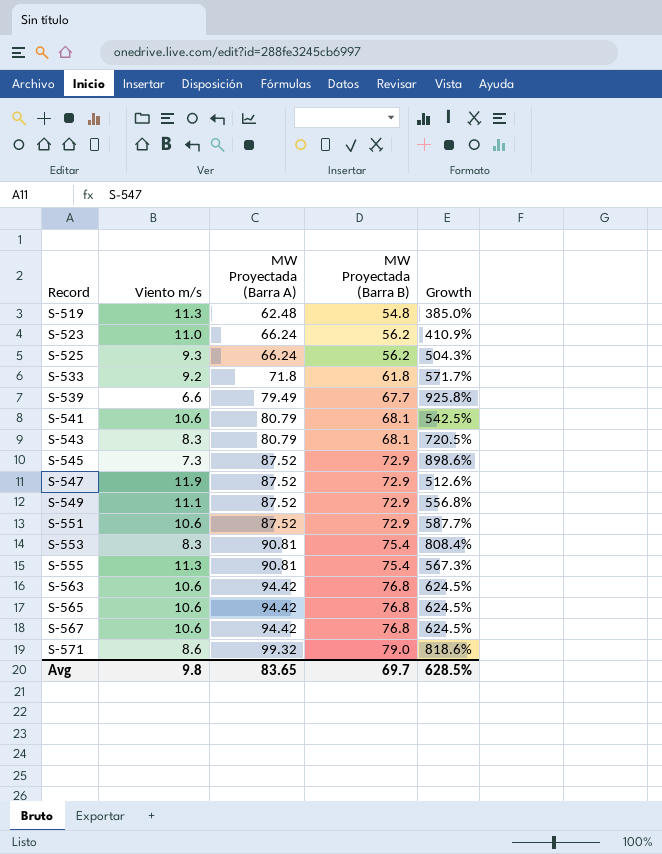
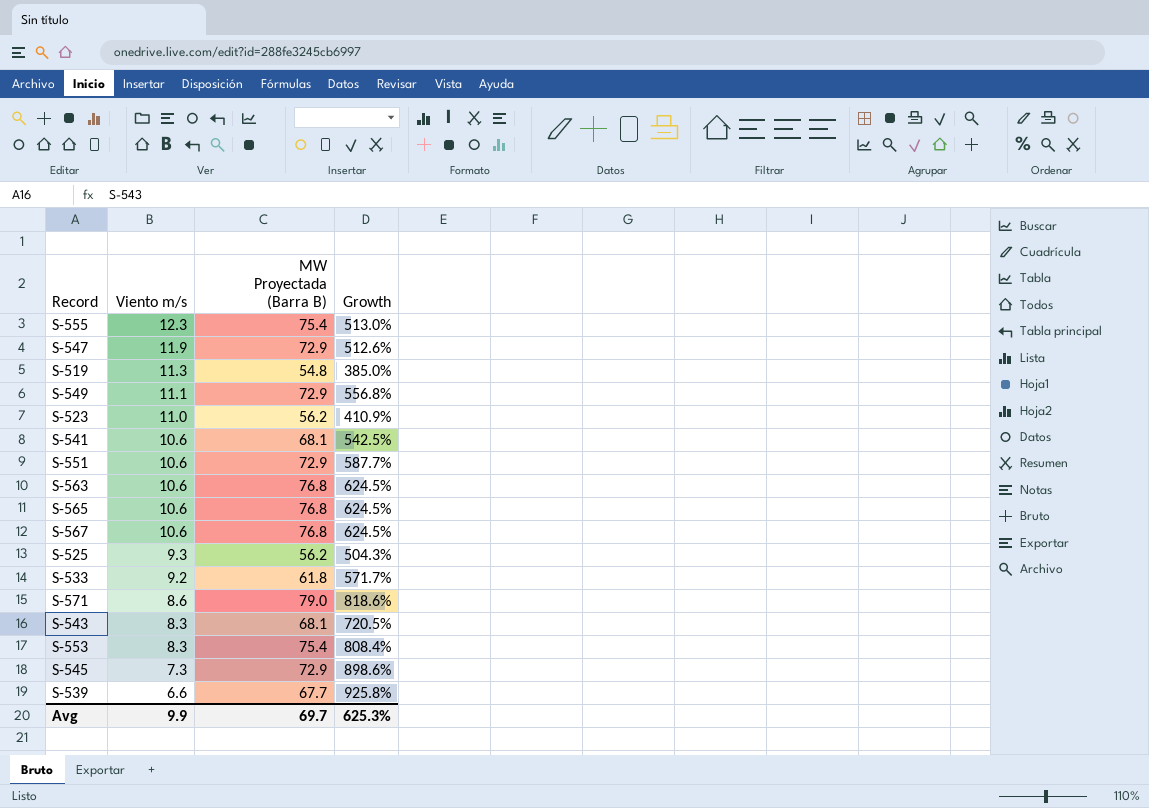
row order: Record ascending -> Viento m/s descending
column MW Proyectada (Barra A) | position: 3 -> none
S-555 | Viento m/s: 11.3 -> 12.3
S-555 | Growth: 567.3% -> 513.0%
Avg | Viento m/s: 9.8 -> 9.9
Avg | Growth: 628.5% -> 625.3%

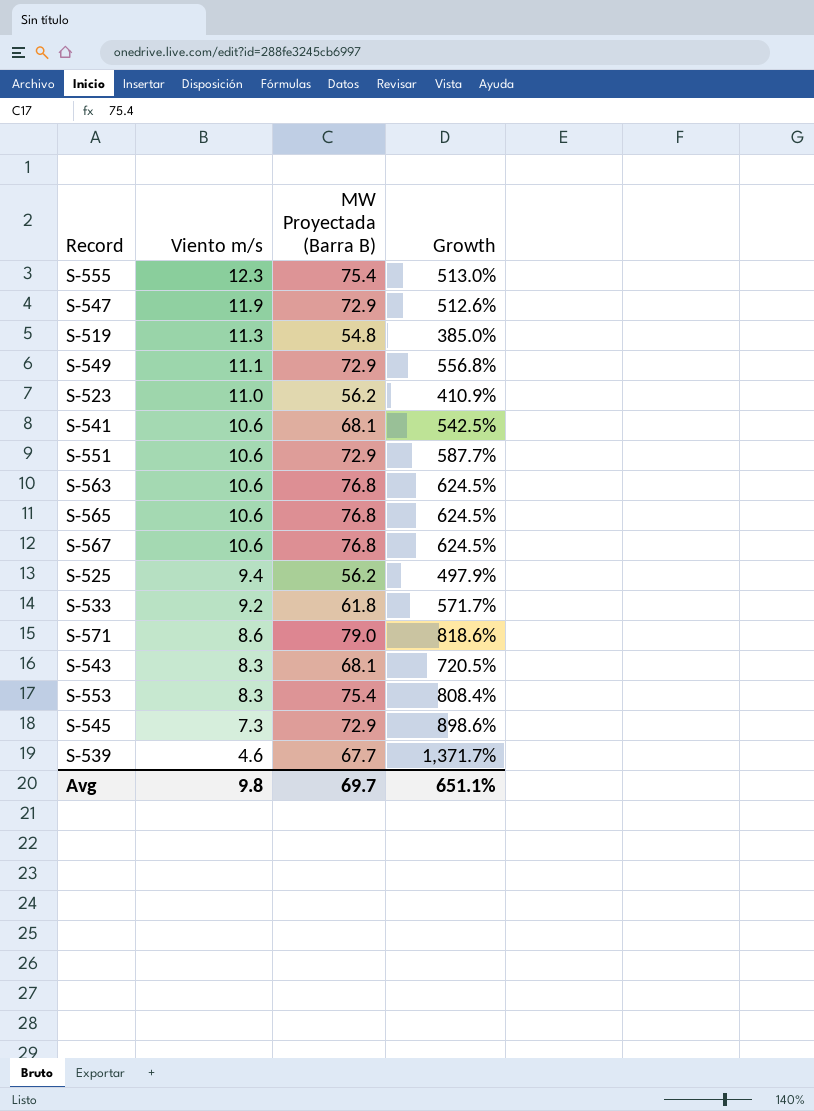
S-525 | Viento m/s: 9.3 -> 9.4
S-525 | Growth: 504.3% -> 497.9%
S-539 | Viento m/s: 6.6 -> 4.6
S-539 | Growth: 925.8% -> 1,371.7%
Avg | Viento m/s: 9.9 -> 9.8
Avg | Growth: 625.3% -> 651.1%

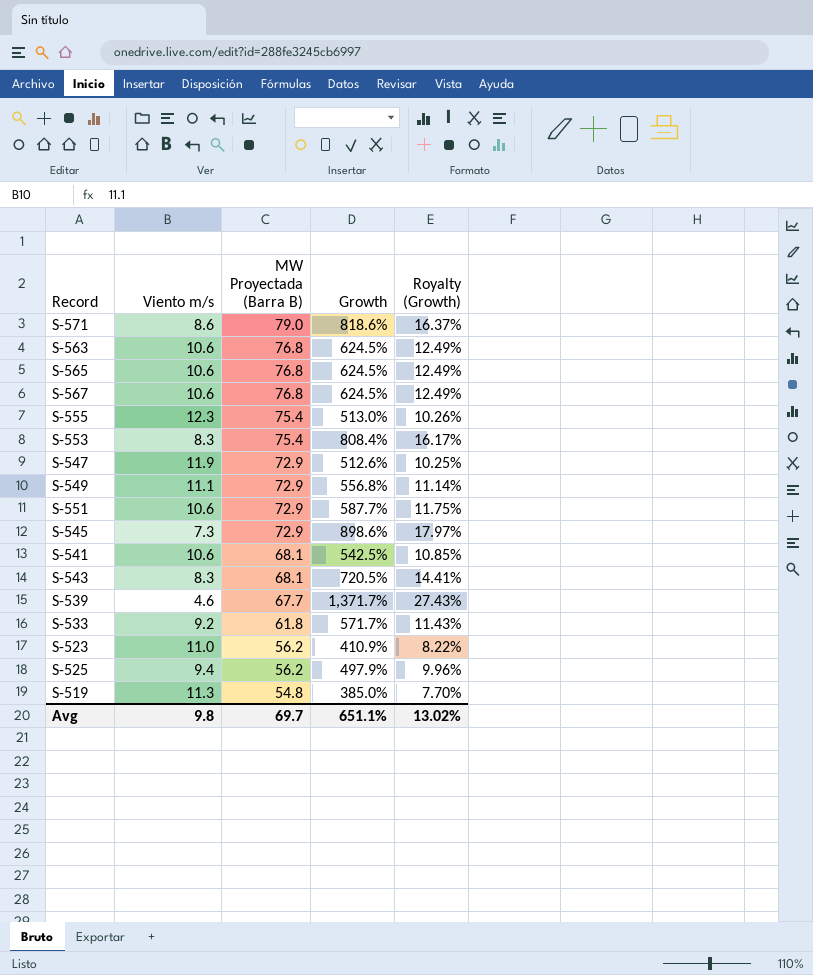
row order: Viento m/s descending -> MW Proyectada (Barra B) descending
column Royalty (Growth) | formula: none -> [Growth] * 0.02

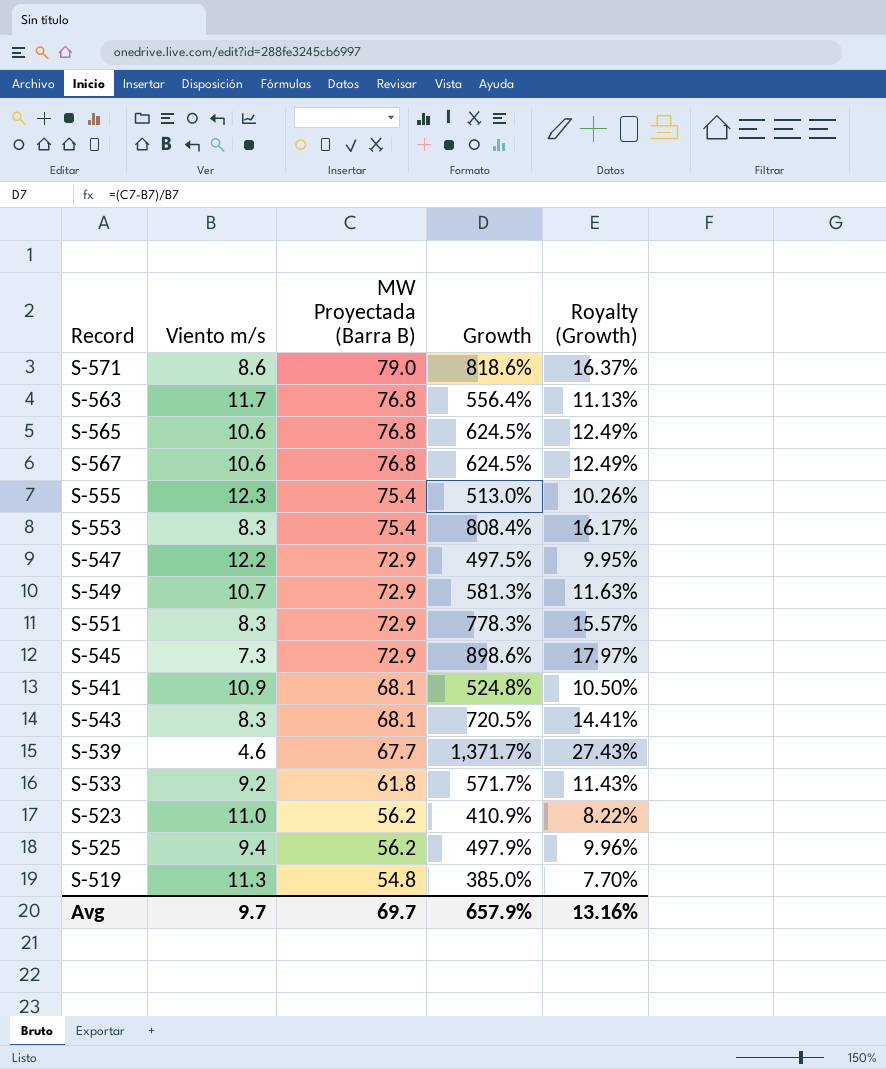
S-563 | Viento m/s: 10.6 -> 11.7
S-563 | Growth: 624.5% -> 556.4%
S-563 | Royalty (Growth): 12.49% -> 11.13%
S-547 | Viento m/s: 11.9 -> 12.2
S-547 | Growth: 512.6% -> 497.5%
S-547 | Royalty (Growth): 10.25% -> 9.95%
S-549 | Viento m/s: 11.1 -> 10.7
S-549 | Growth: 556.8% -> 581.3%
S-549 | Royalty (Growth): 11.14% -> 11.63%
S-551 | Viento m/s: 10.6 -> 8.3
S-551 | Growth: 587.7% -> 778.3%
S-551 | Royalty (Growth): 11.75% -> 15.57%
S-541 | Viento m/s: 10.6 -> 10.9
S-541 | Growth: 542.5% -> 524.8%
S-541 | Royalty (Growth): 10.85% -> 10.50%
Avg | Viento m/s: 9.8 -> 9.7
Avg | Growth: 651.1% -> 657.9%
Avg | Royalty (Growth): 13.02% -> 13.16%

